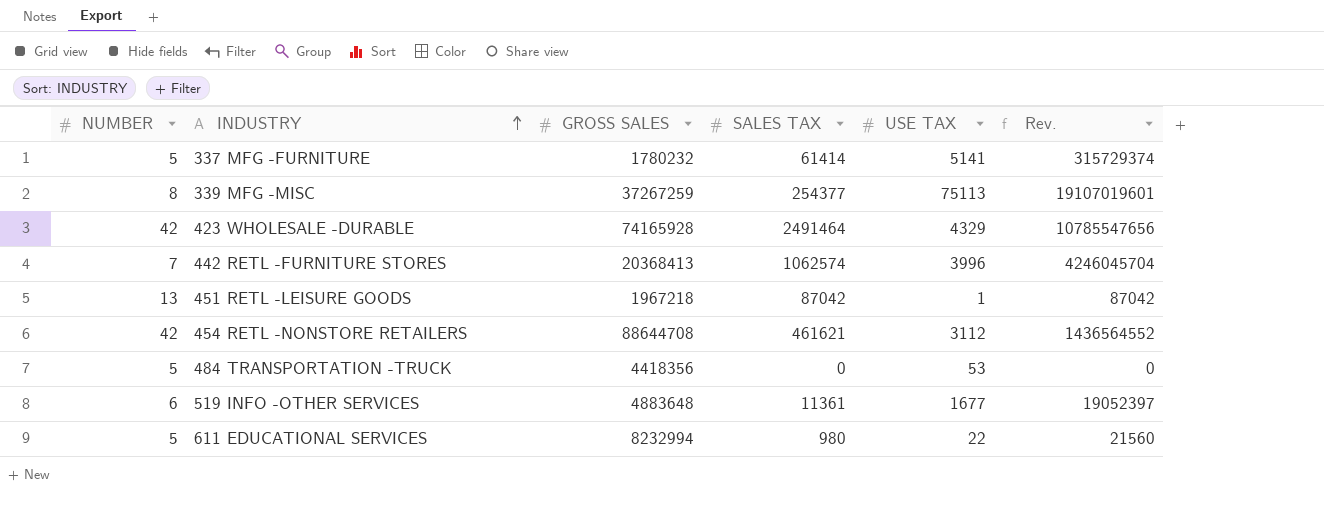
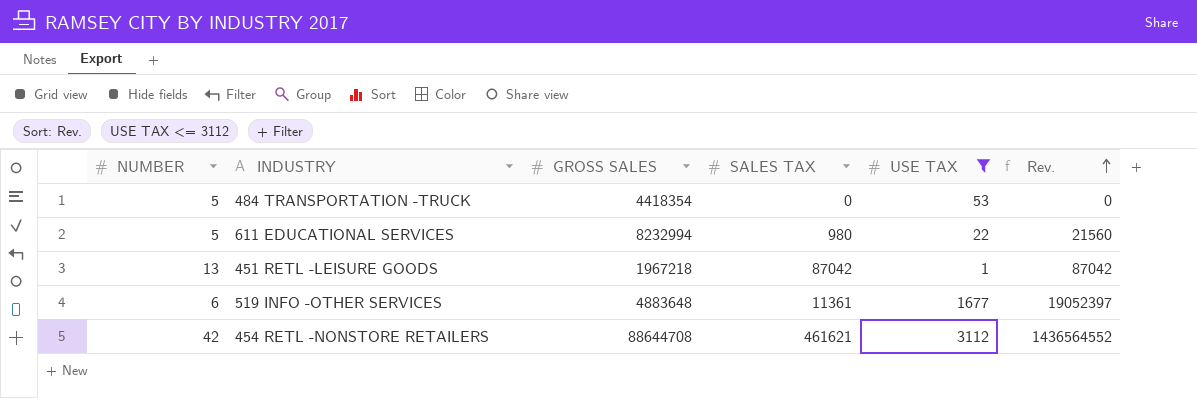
filter: none -> USE TAX <= 3112
row order: INDUSTRY ascending -> Rev. ascending
484 TRANSPORTATION -TRUCK | GROSS SALES: 4418356 -> 4418354

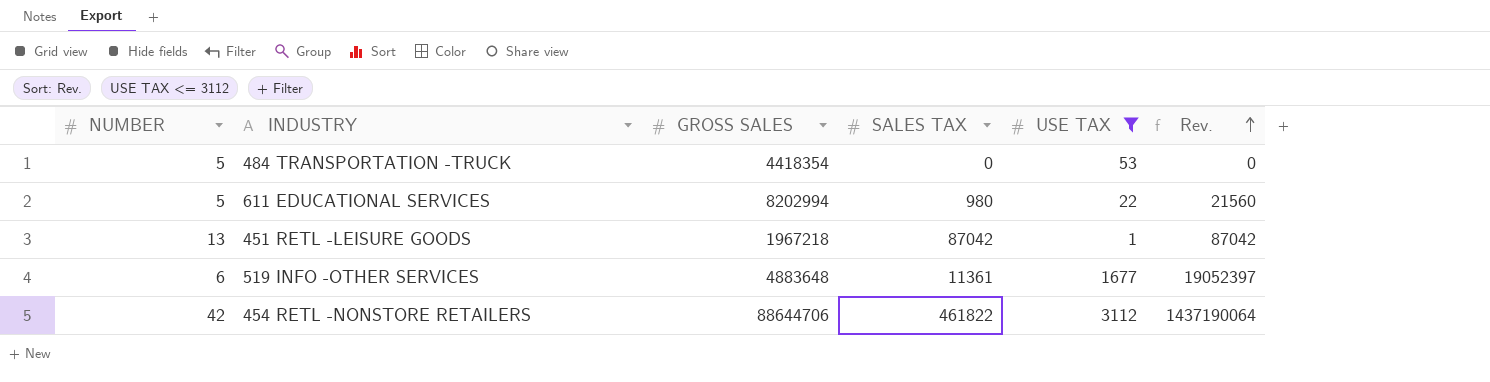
611 EDUCATIONAL SERVICES | GROSS SALES: 8232994 -> 8202994
454 RETL -NONSTORE RETAILERS | GROSS SALES: 88644708 -> 88644706
454 RETL -NONSTORE RETAILERS | SALES TAX: 461621 -> 461822
454 RETL -NONSTORE RETAILERS | Rev.: 1436564552 -> 1437190064

